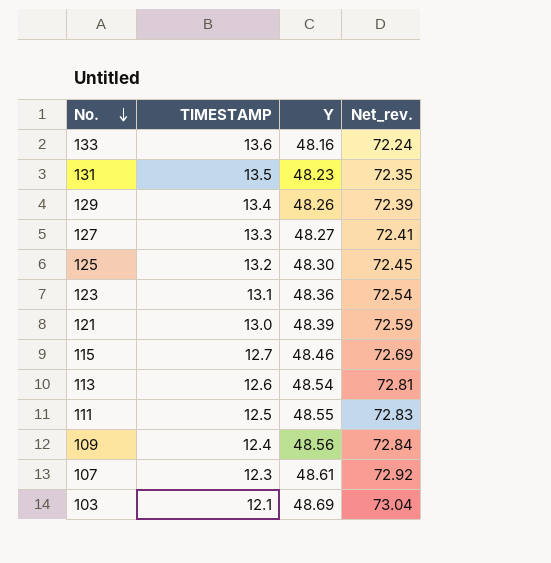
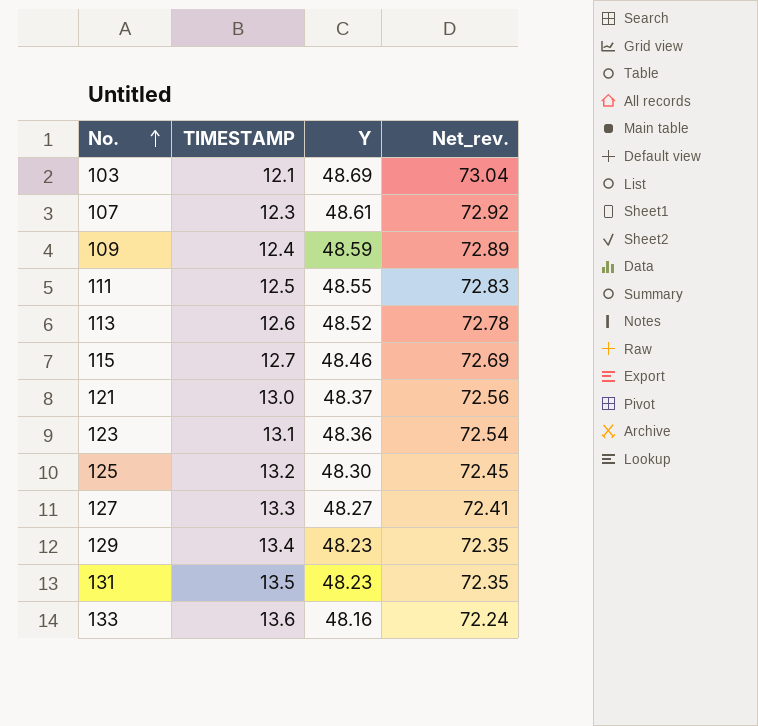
row order: No. descending -> No. ascending
109 | Y: 48.56 -> 48.59
109 | Net_rev.: 72.84 -> 72.89
113 | Y: 48.54 -> 48.52
113 | Net_rev.: 72.81 -> 72.78
121 | Y: 48.39 -> 48.37
121 | Net_rev.: 72.59 -> 72.56
129 | Y: 48.26 -> 48.23
129 | Net_rev.: 72.39 -> 72.35

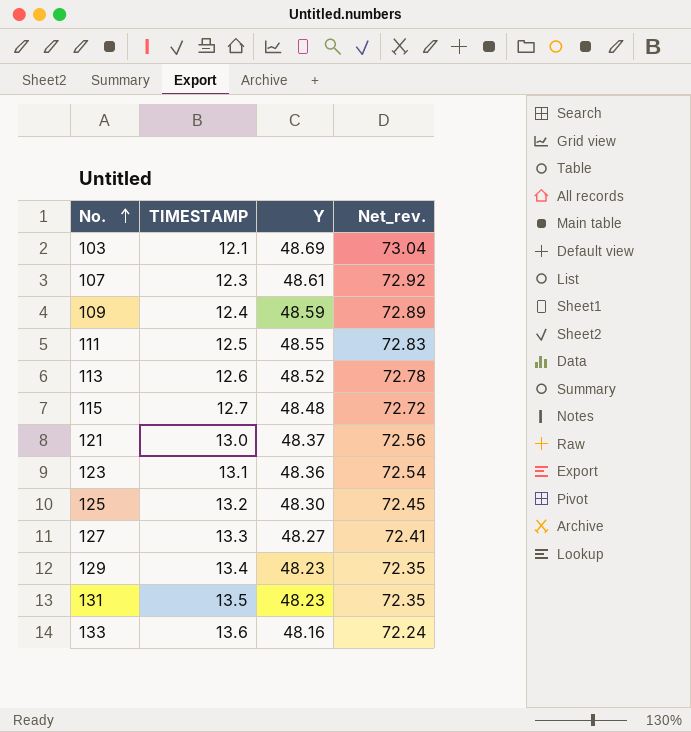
115 | Y: 48.46 -> 48.48
115 | Net_rev.: 72.69 -> 72.72

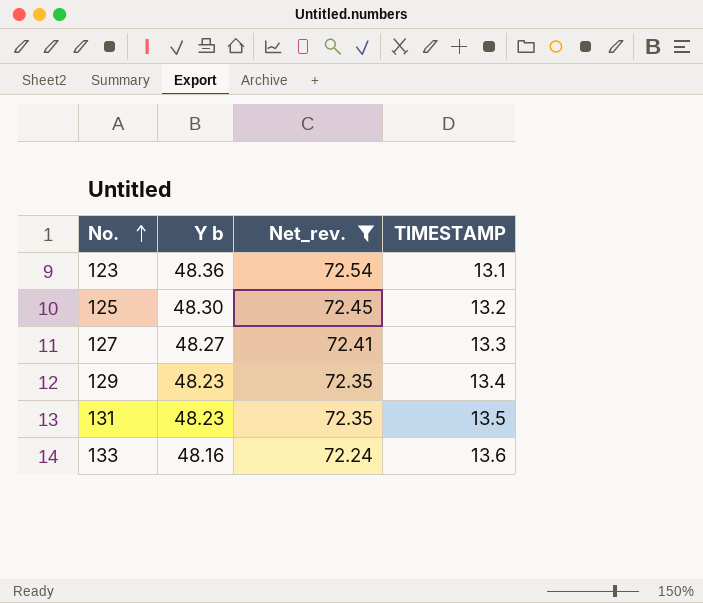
filter: none -> Net_rev. <= 72.54
column name: Y -> Y b
column TIMESTAMP | position: 2 -> 4

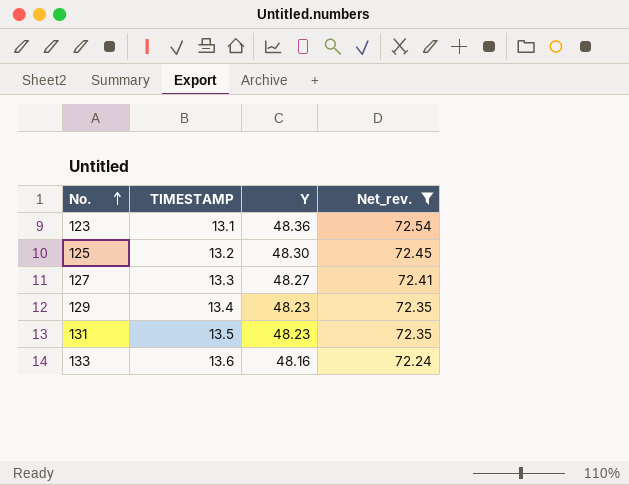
column TIMESTAMP | position: 4 -> 2
column name: Y b -> Y

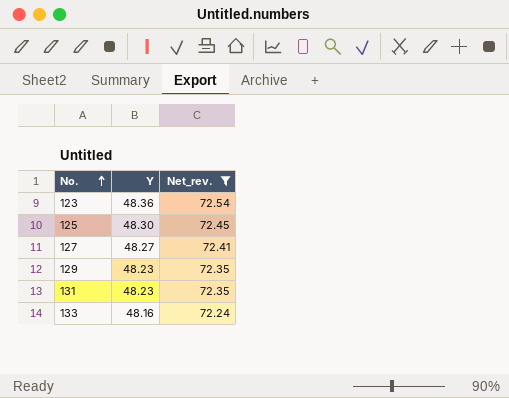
column TIMESTAMP | position: 2 -> none

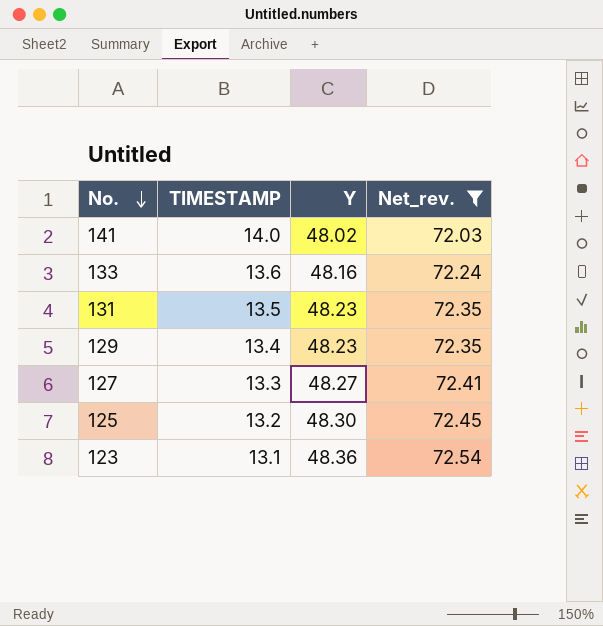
row order: No. ascending -> No. descending
column TIMESTAMP | position: none -> 2
row 141: none -> 14.0 | 48.02 | 72.03

